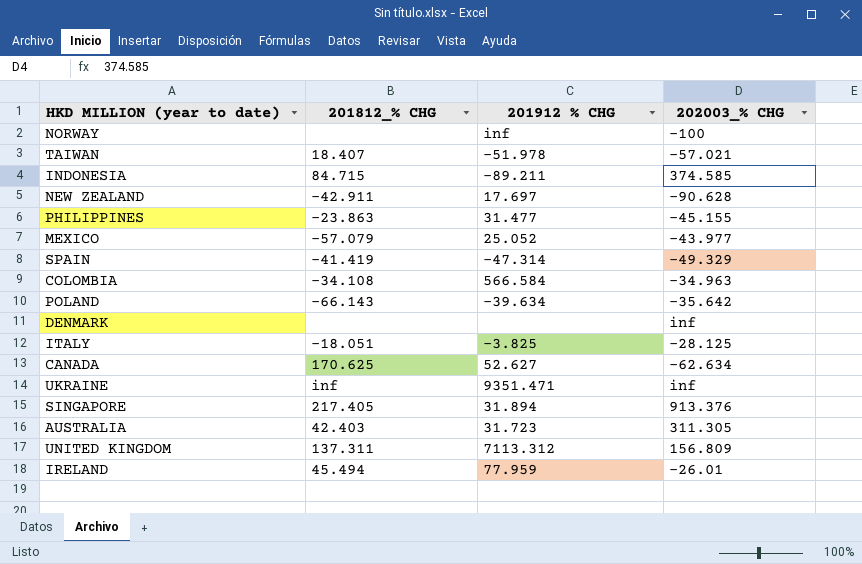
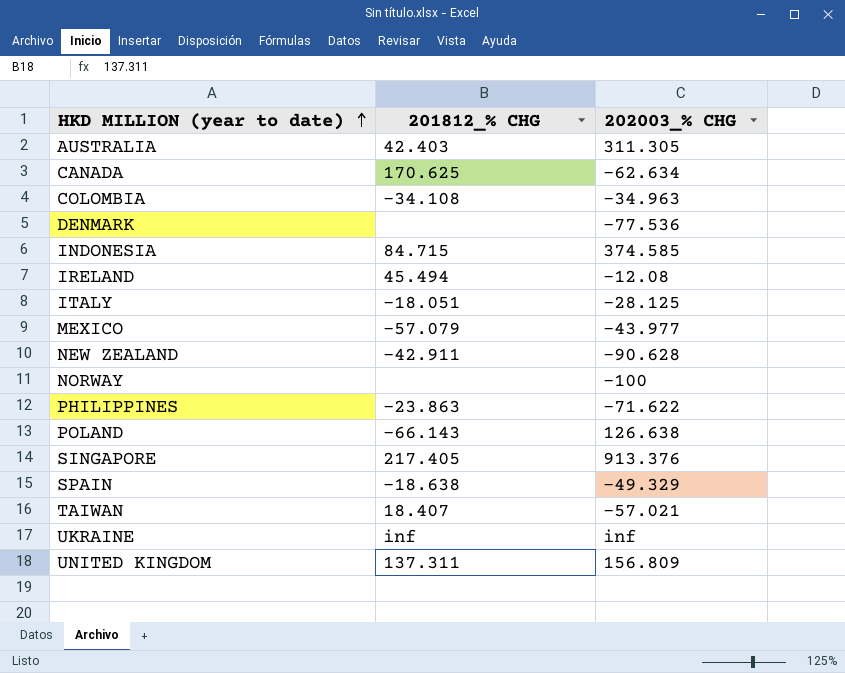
row order: none -> HKD MILLION (year to date) ascending
column 201912 % CHG | position: 3 -> none
DENMARK | 202003_% CHG: inf -> -77.536
IRELAND | 202003_% CHG: -26.01 -> -12.08
PHILIPPINES | 202003_% CHG: -45.155 -> -71.622
POLAND | 202003_% CHG: -35.642 -> 126.638
SPAIN | 201812_% CHG: -41.419 -> -18.638

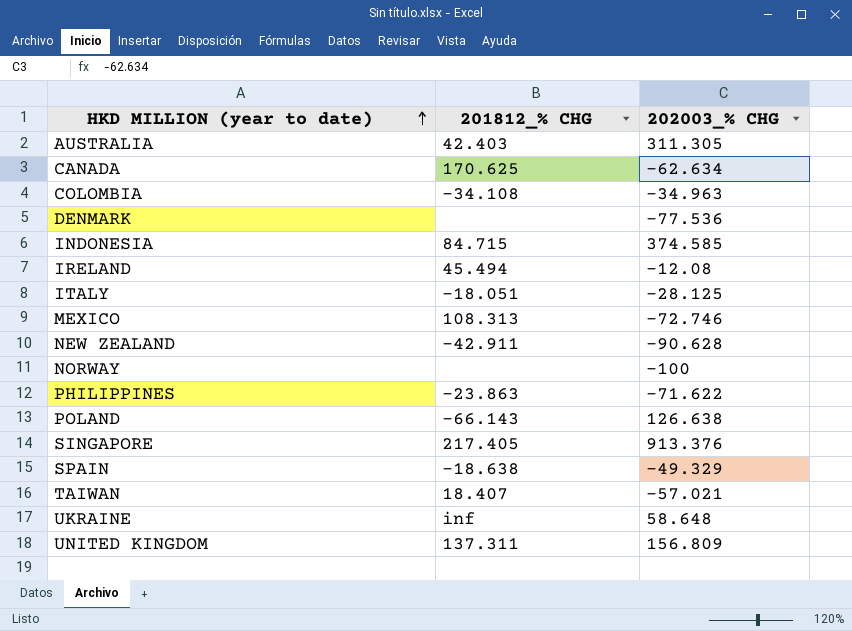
MEXICO | 201812_% CHG: -57.079 -> 108.313
MEXICO | 202003_% CHG: -43.977 -> -72.746
UKRAINE | 202003_% CHG: inf -> 58.648

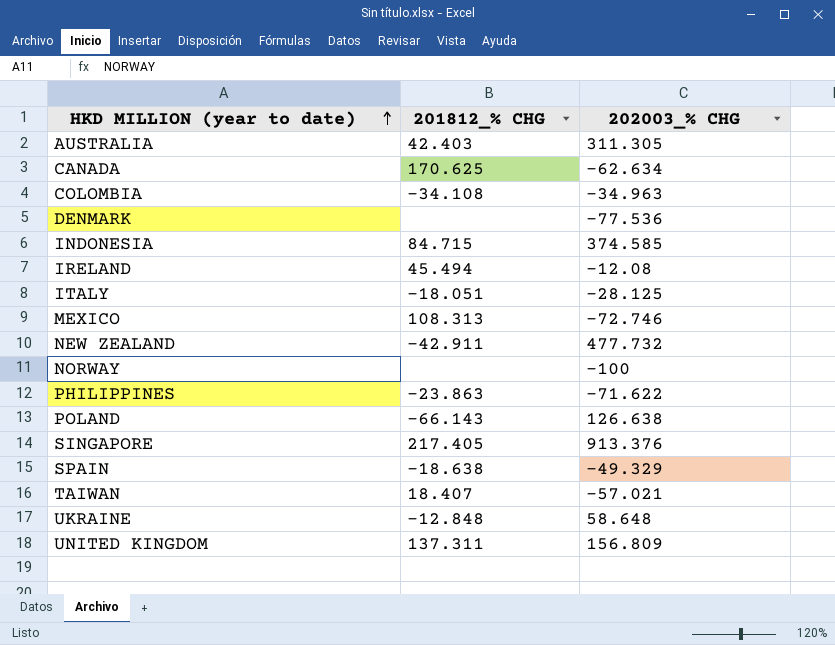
NEW ZEALAND | 202003_% CHG: -90.628 -> 477.732
UKRAINE | 201812_% CHG: inf -> -12.848

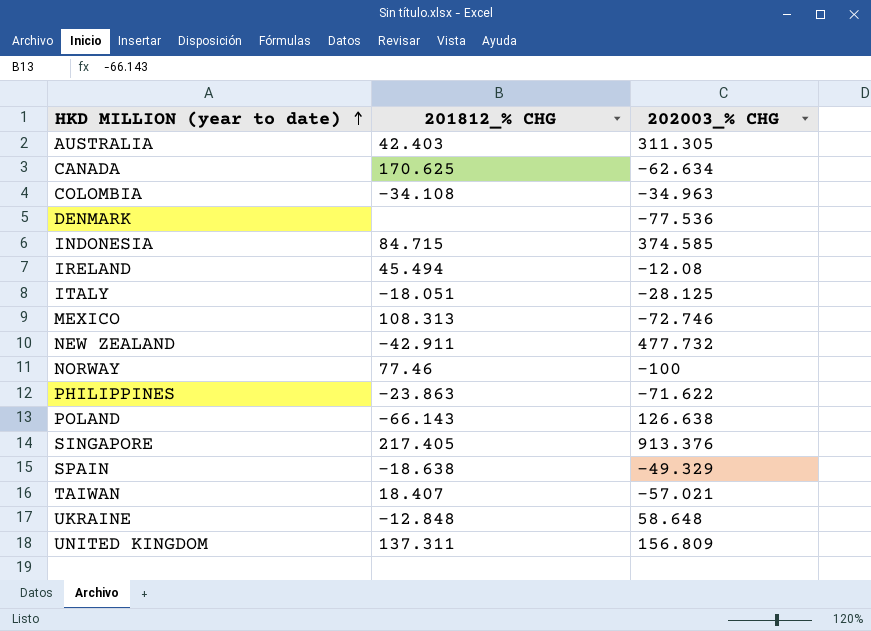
NORWAY | 201812_% CHG: none -> 77.46

